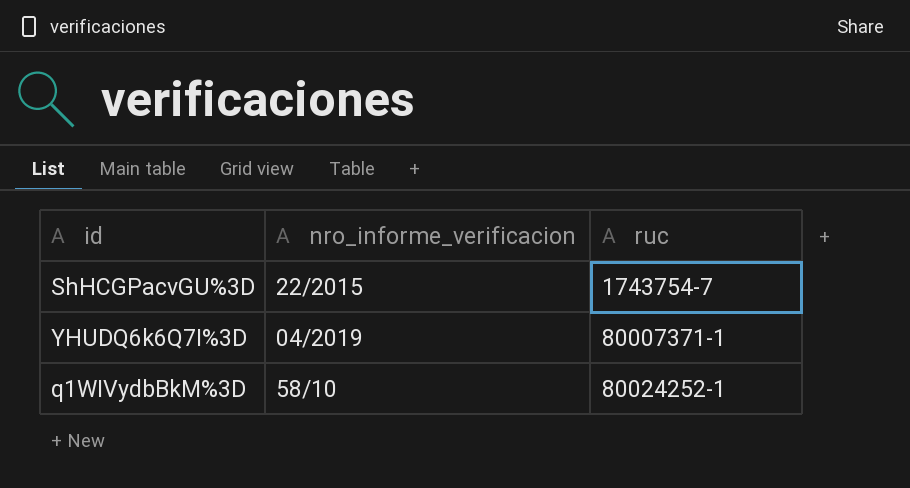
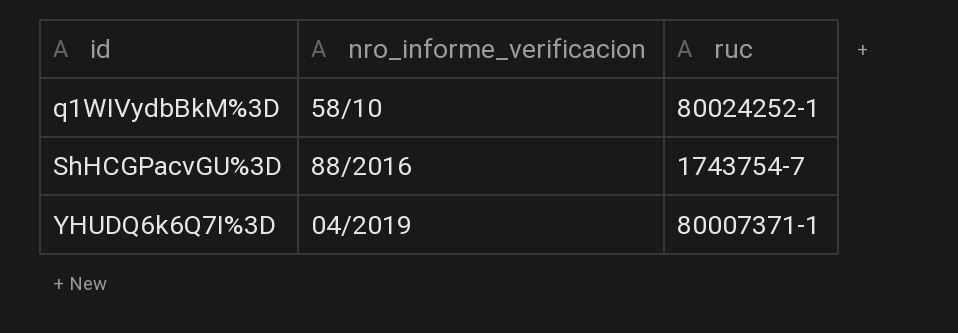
row order: ruc ascending -> id ascending
ShHCGPacvGU%3D | nro_informe_verificacion: 22/2015 -> 88/2016

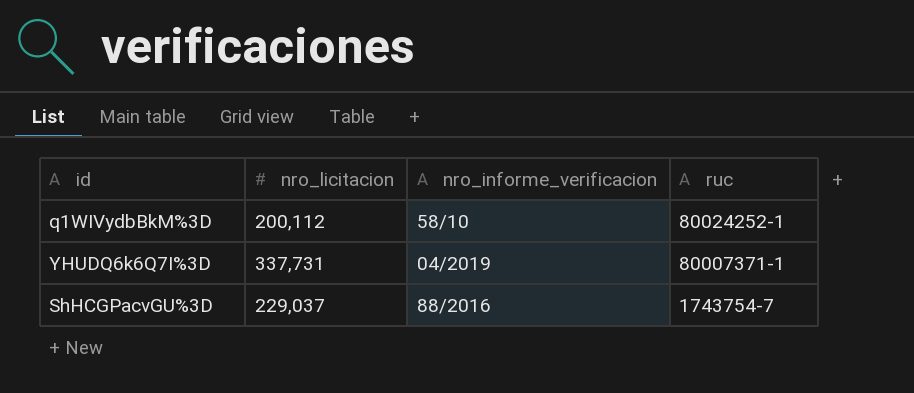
row order: id ascending -> ruc descending
column nro_licitacion | position: none -> 2

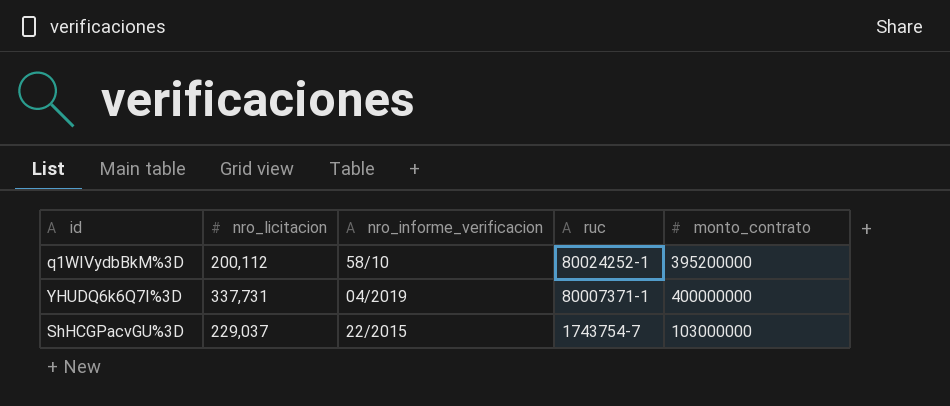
column monto_contrato | position: none -> 5
ShHCGPacvGU%3D | nro_informe_verificacion: 88/2016 -> 22/2015

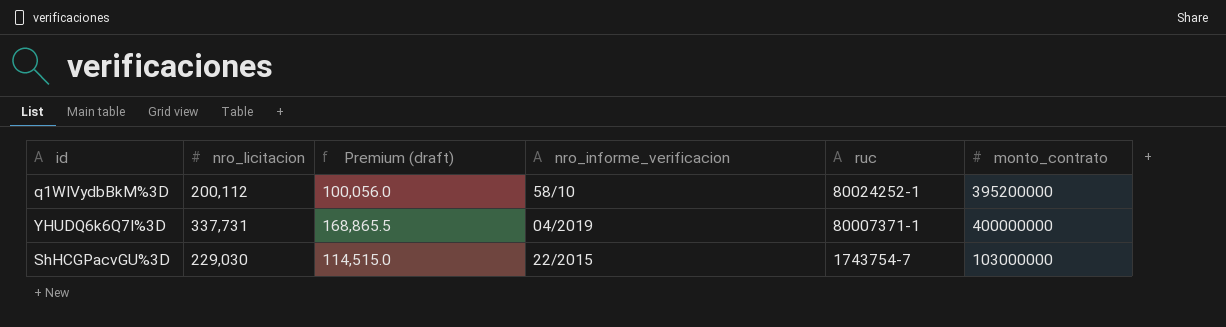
column Premium (draft) | formula: none -> [nro_licitacion] * 0.5
ShHCGPacvGU%3D | nro_licitacion: 229,037 -> 229,030

